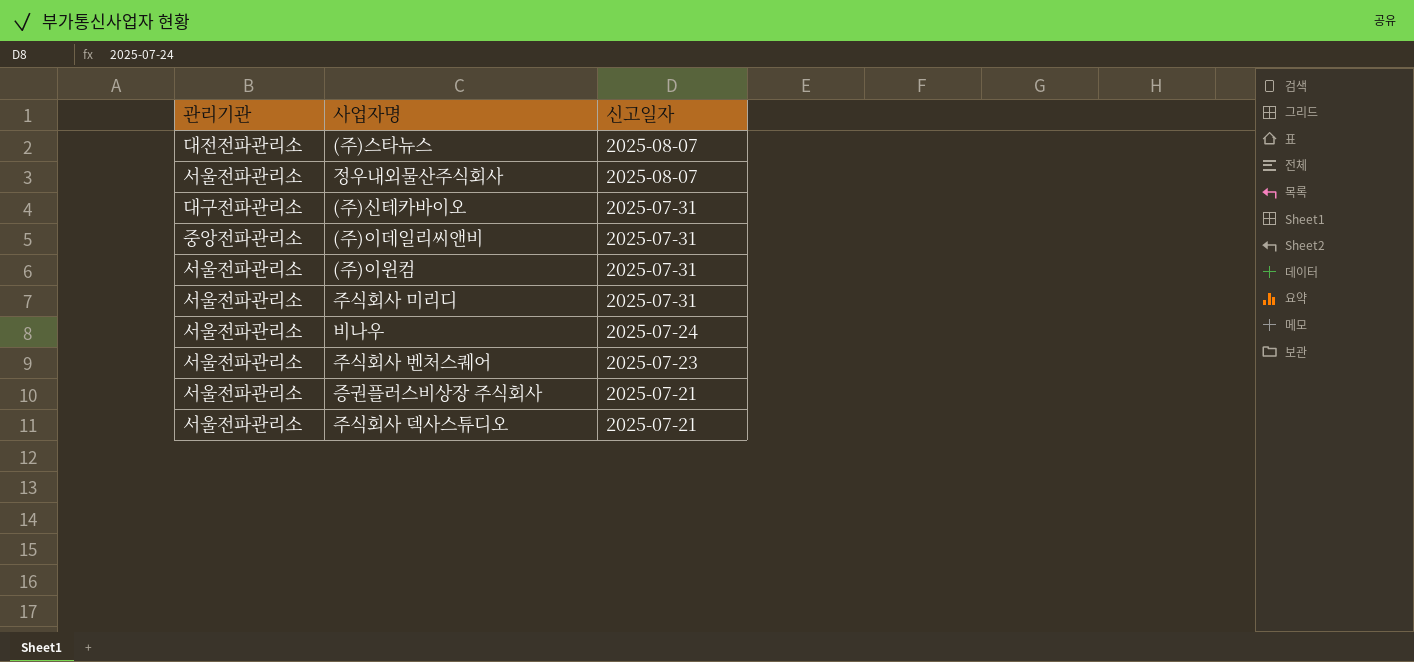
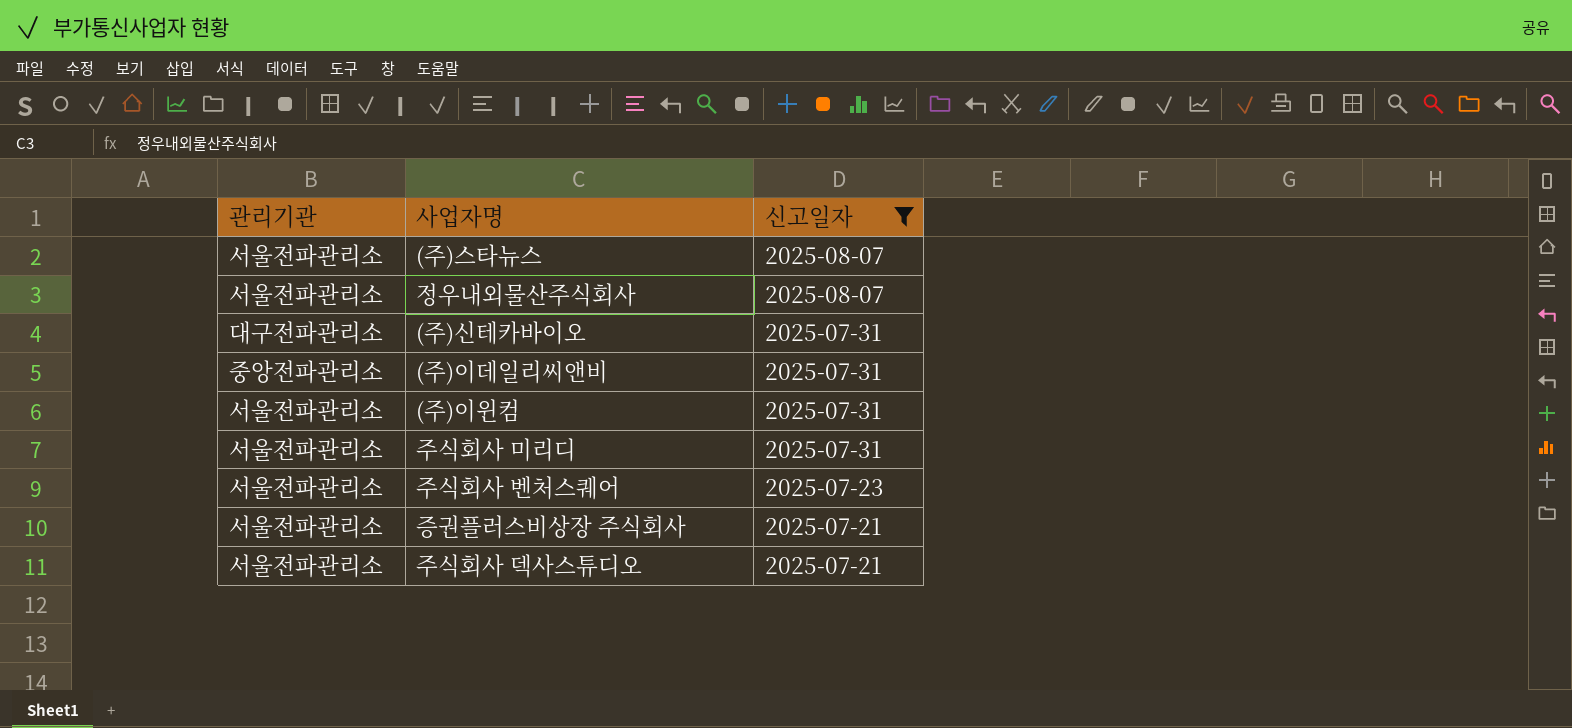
filter: none -> 신고일자 != 2025-07-24
(주)스타뉴스 | 관리기관: 대전전파관리소 -> 서울전파관리소

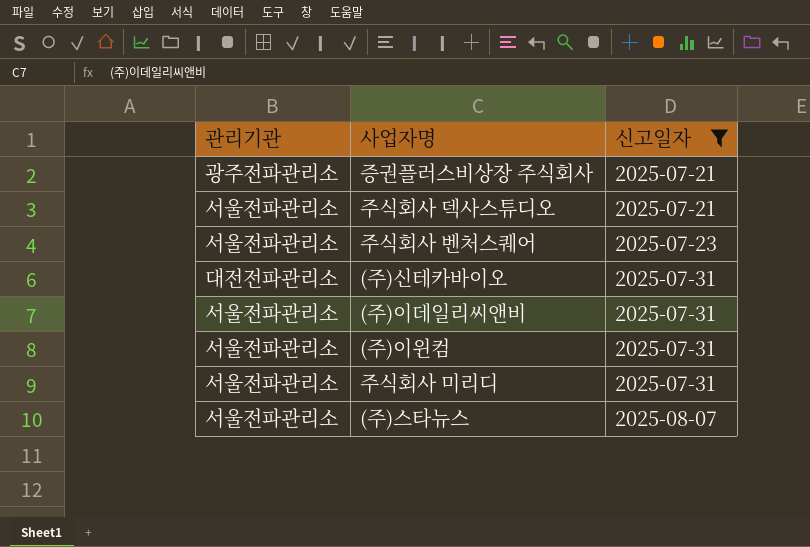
row order: 신고일자 descending -> 신고일자 ascending
row 정우내외물산주식회사: 서울전파관리소 | 2025-08-07 -> none
증권플러스비상장 주식회사 | 관리기관: 서울전파관리소 -> 광주전파관리소
(주)신테카바이오 | 관리기관: 대구전파관리소 -> 대전전파관리소
(주)이데일리씨앤비 | 관리기관: 중앙전파관리소 -> 서울전파관리소

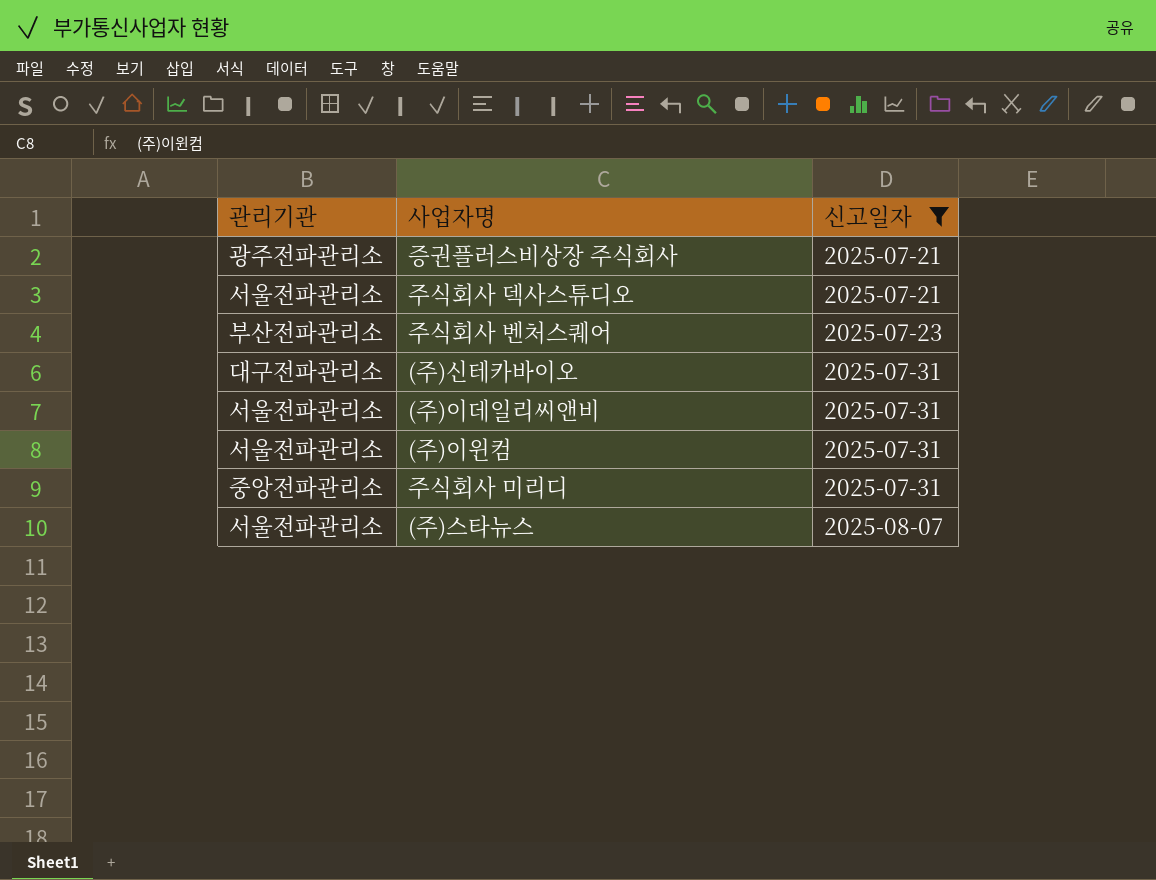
주식회사 벤처스퀘어 | 관리기관: 서울전파관리소 -> 부산전파관리소
(주)신테카바이오 | 관리기관: 대전전파관리소 -> 대구전파관리소
주식회사 미리디 | 관리기관: 서울전파관리소 -> 중앙전파관리소

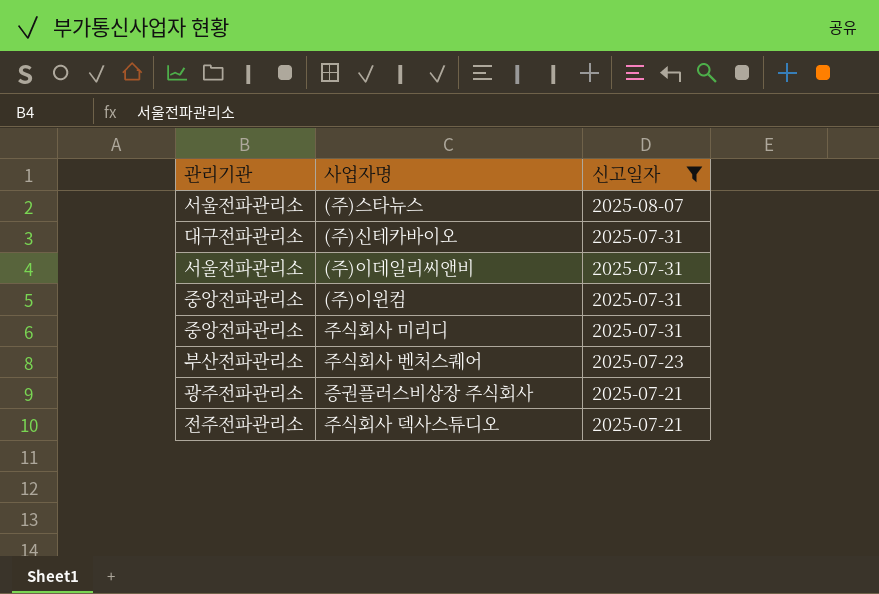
row order: 신고일자 ascending -> 신고일자 descending
(주)이윈컴 | 관리기관: 서울전파관리소 -> 중앙전파관리소
주식회사 덱사스튜디오 | 관리기관: 서울전파관리소 -> 전주전파관리소

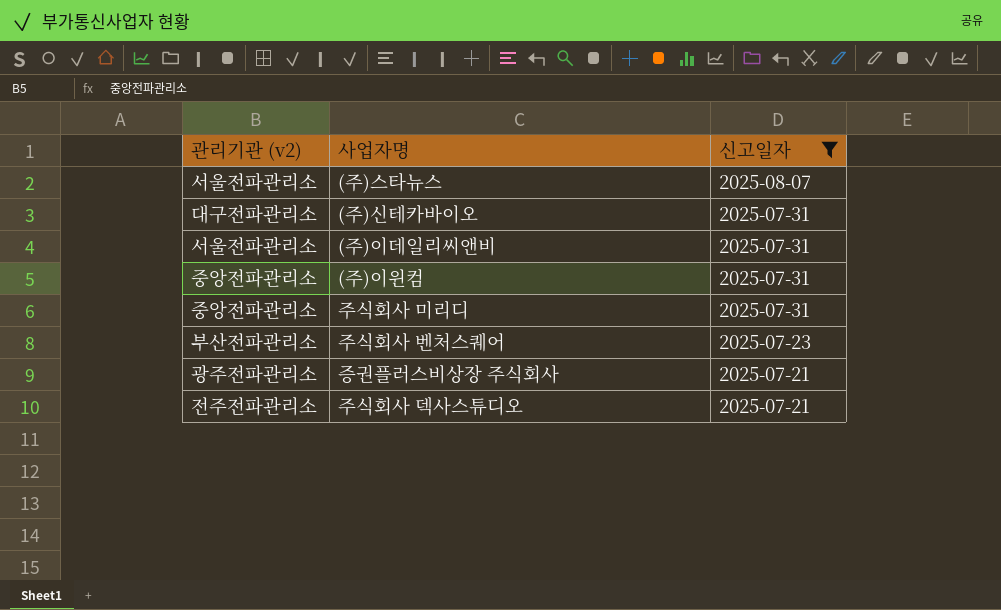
column name: 관리기관 -> 관리기관 (v2)

